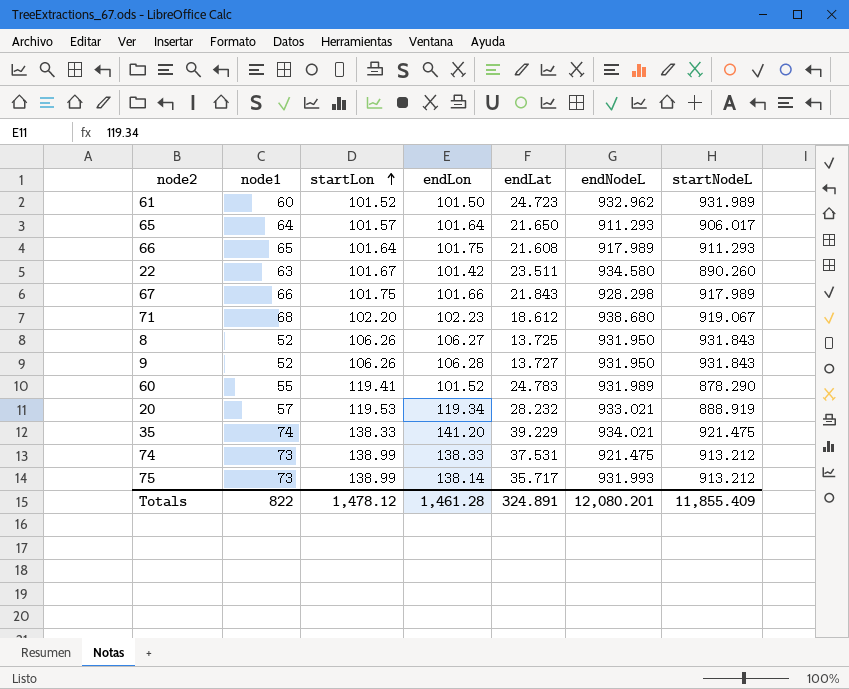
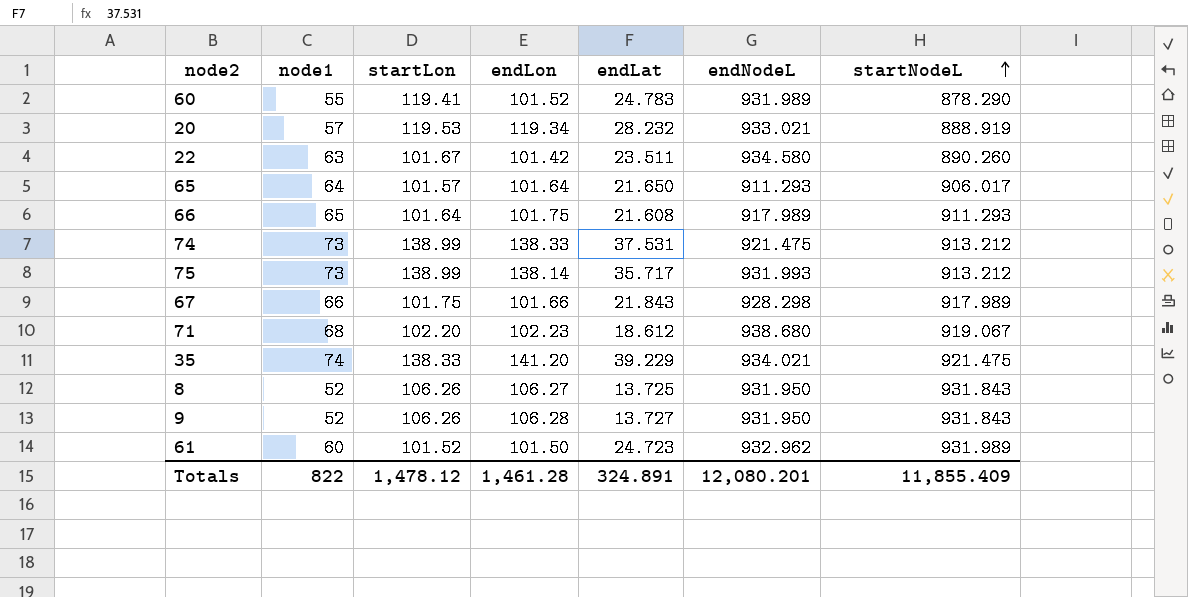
row order: startLon ascending -> startNodeL ascending

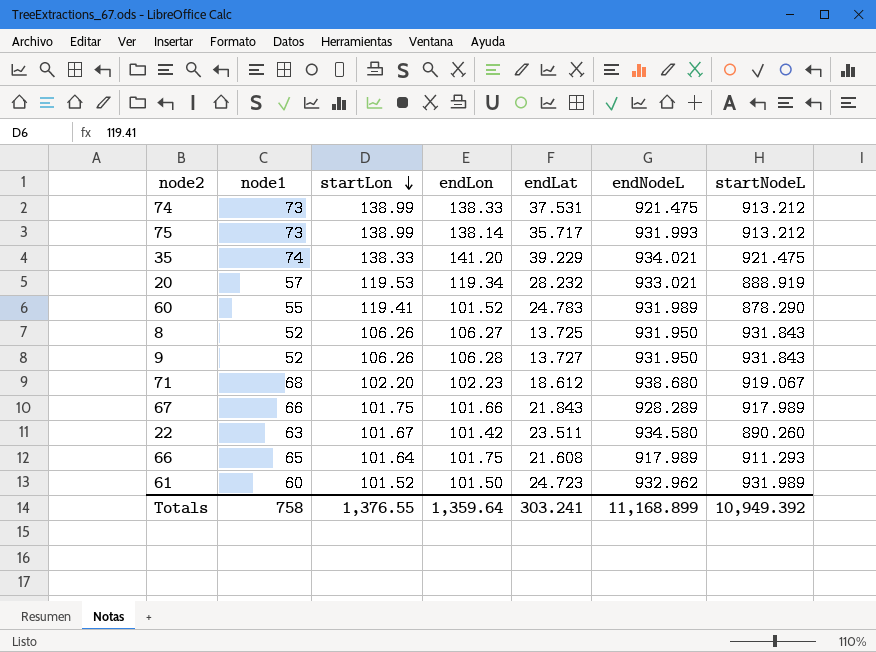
row order: startNodeL ascending -> startLon descending
row 65: 64 | 101.57 | 101.64 | 21.650 | 911.293 | 906.017 -> none
67 | endNodeL: 928.298 -> 928.289
Totals | node1: 822 -> 758
Totals | startLon: 1,478.12 -> 1,376.55
Totals | endLon: 1,461.28 -> 1,359.64
Totals | endLat: 324.891 -> 303.241
Totals | endNodeL: 12,080.201 -> 11,168.899
Totals | startNodeL: 11,855.409 -> 10,949.392

